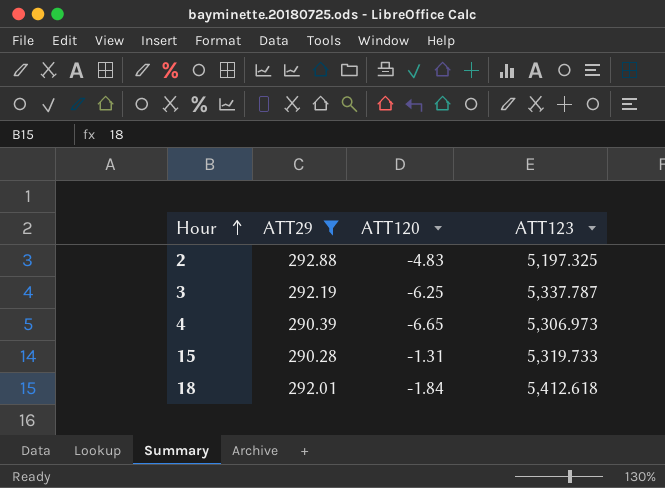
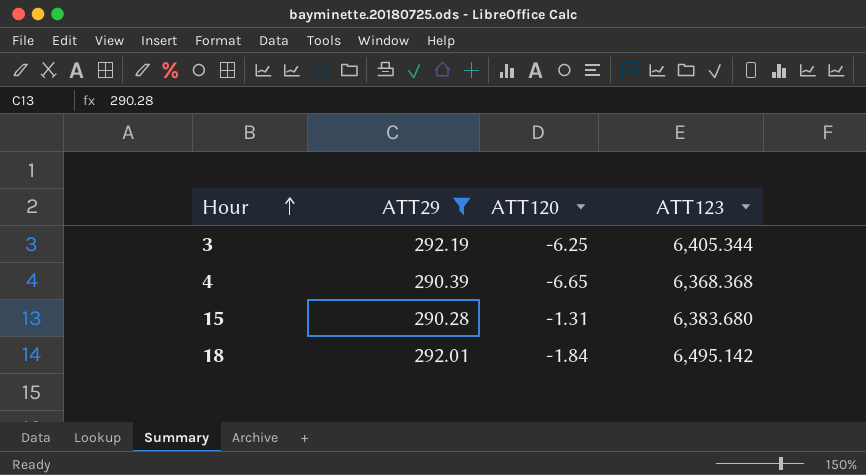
row 2: 292.88 | -4.83 | 5,197.325 -> none
3 | ATT123: 5,337.787 -> 6,405.344
4 | ATT123: 5,306.973 -> 6,368.368
15 | ATT123: 5,319.733 -> 6,383.680
18 | ATT123: 5,412.618 -> 6,495.142

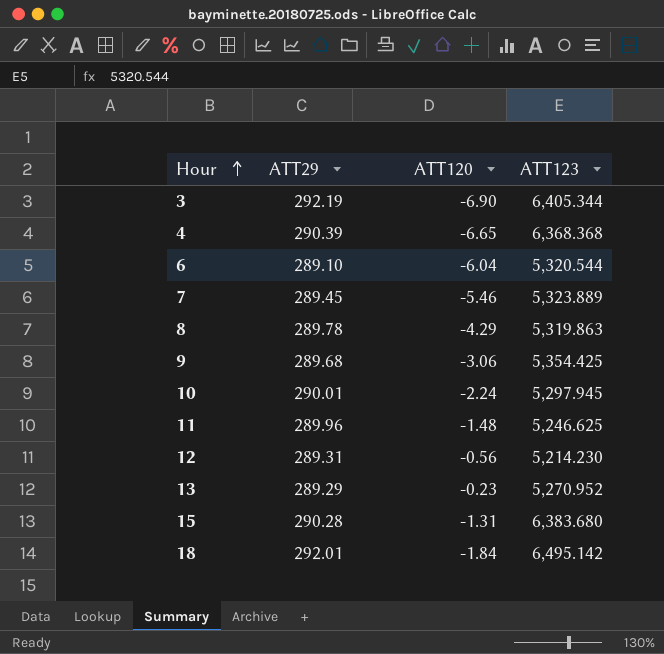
filter: ATT29 >= 290.28 -> none
3 | ATT120: -6.25 -> -6.90

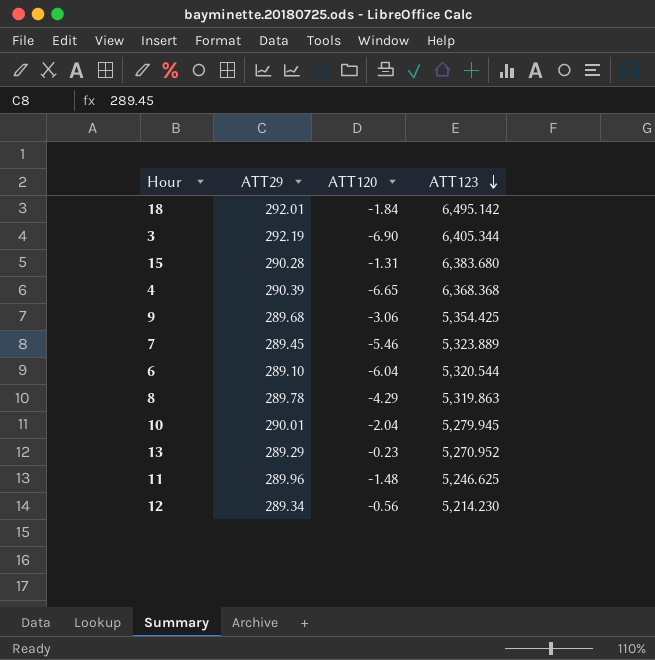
row order: Hour ascending -> ATT123 descending
10 | ATT120: -2.24 -> -2.04
10 | ATT123: 5,297.945 -> 5,279.945
12 | ATT29: 289.31 -> 289.34

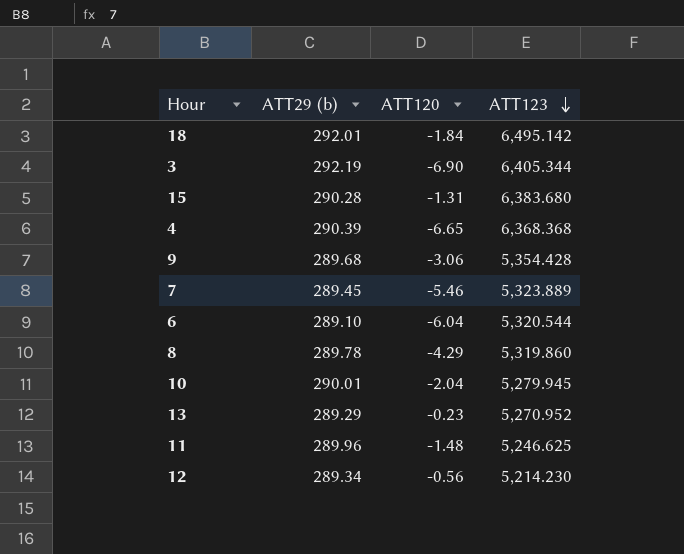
column name: ATT29 -> ATT29 (b)
9 | ATT123: 5,354.425 -> 5,354.428
8 | ATT123: 5,319.863 -> 5,319.860

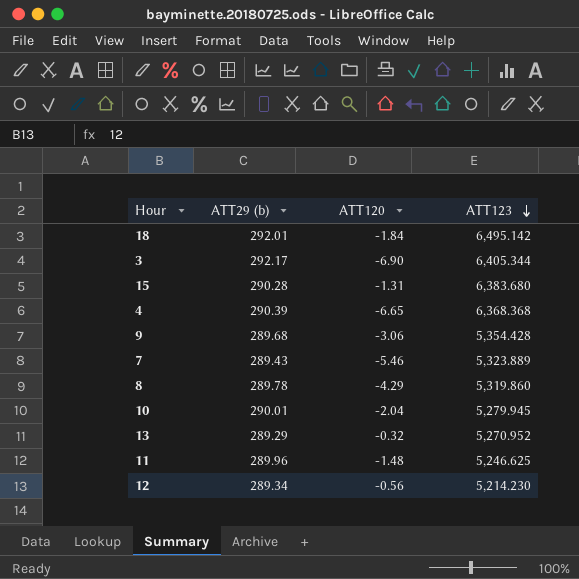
row 6: 289.10 | -6.04 | 5,320.544 -> none
3 | ATT29 (b): 292.19 -> 292.17
7 | ATT29 (b): 289.45 -> 289.43
13 | ATT120: -0.23 -> -0.32

